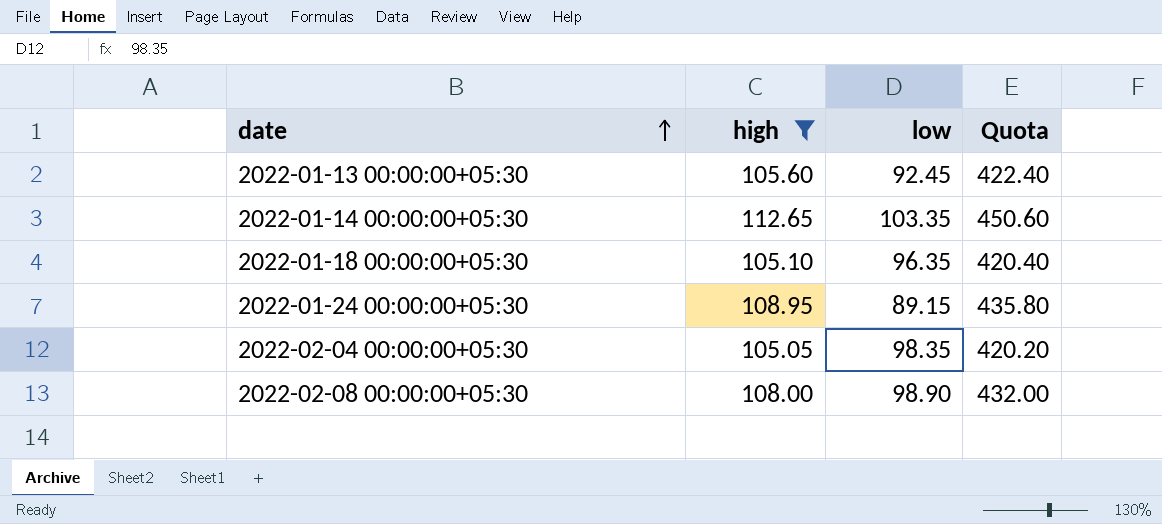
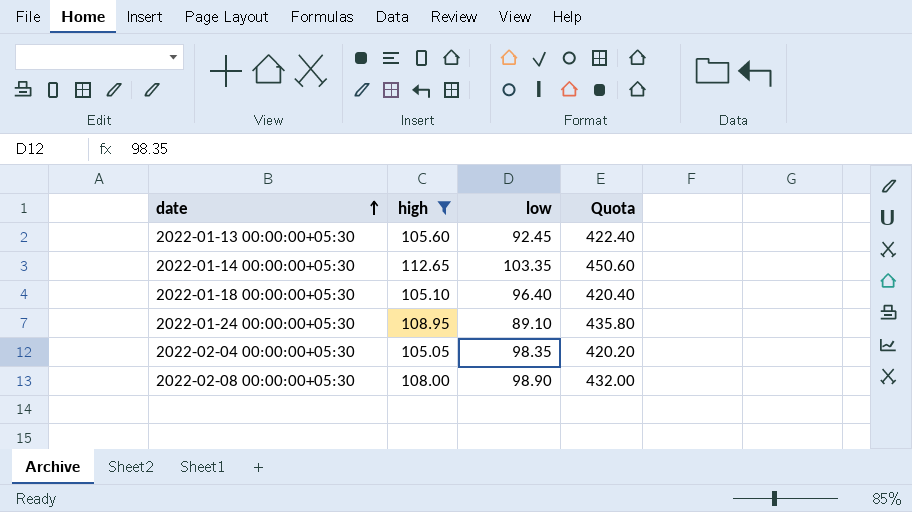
2022-01-18 00:00:00+05:30 | low: 96.35 -> 96.40
2022-01-24 00:00:00+05:30 | low: 89.15 -> 89.10

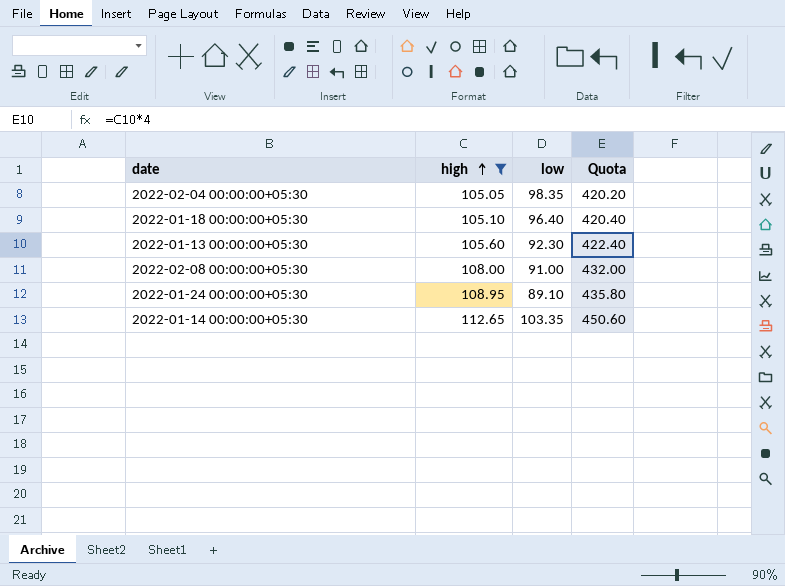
row order: date ascending -> high ascending
2022-01-13 00:00:00+05:30 | low: 92.45 -> 92.30
2022-02-08 00:00:00+05:30 | low: 98.90 -> 91.00

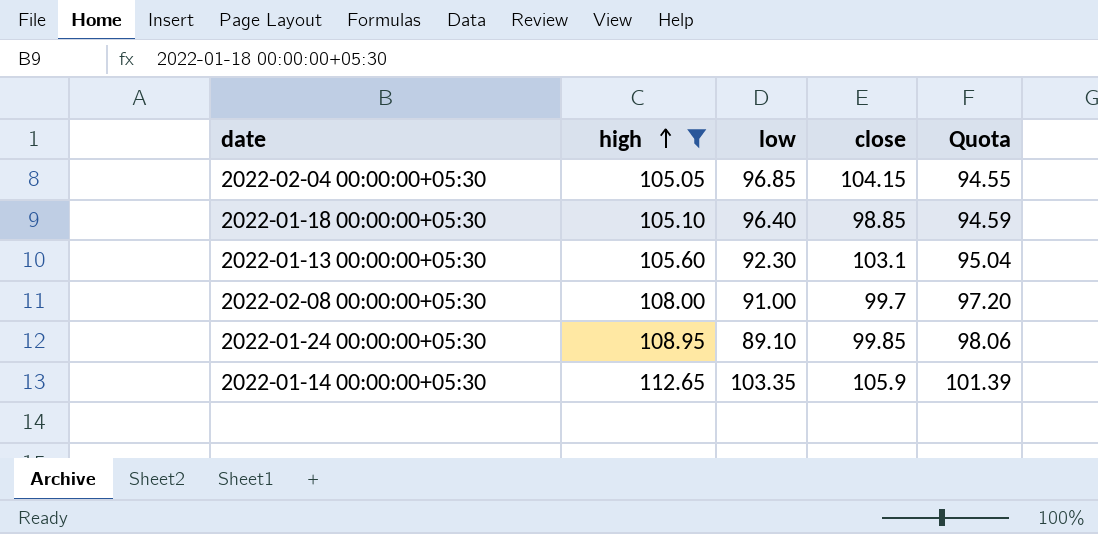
column close | position: none -> 4
column Quota | formula: [high] * 4 -> [high] * 0.9
2022-02-04 00:00:00+05:30 | low: 98.35 -> 96.85

